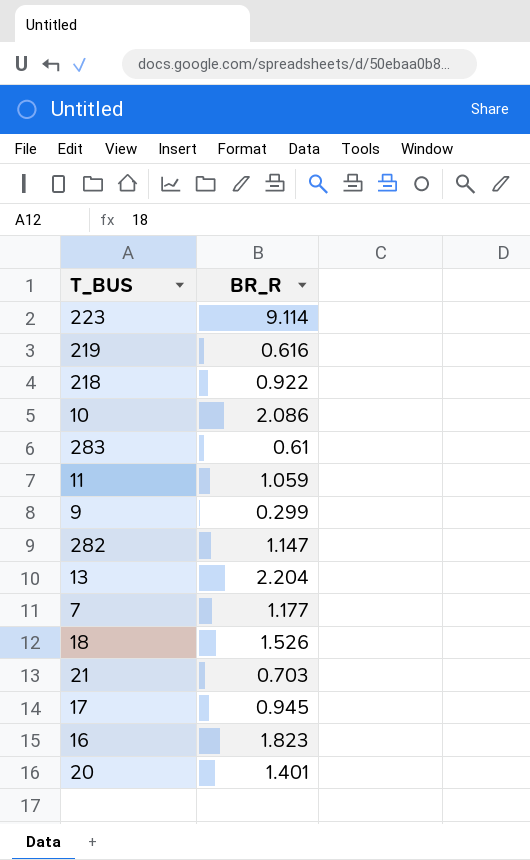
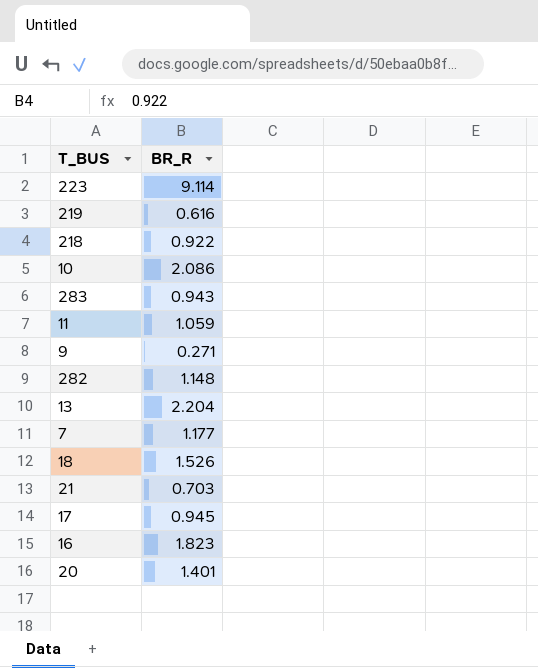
283 | BR_R: 0.61 -> 0.943
9 | BR_R: 0.299 -> 0.271
282 | BR_R: 1.147 -> 1.148

